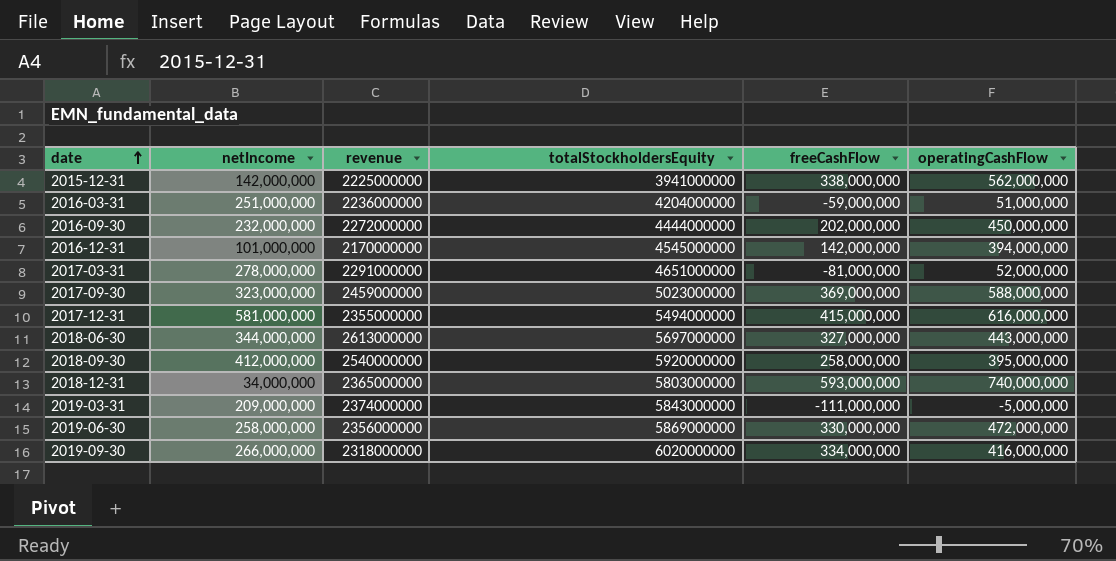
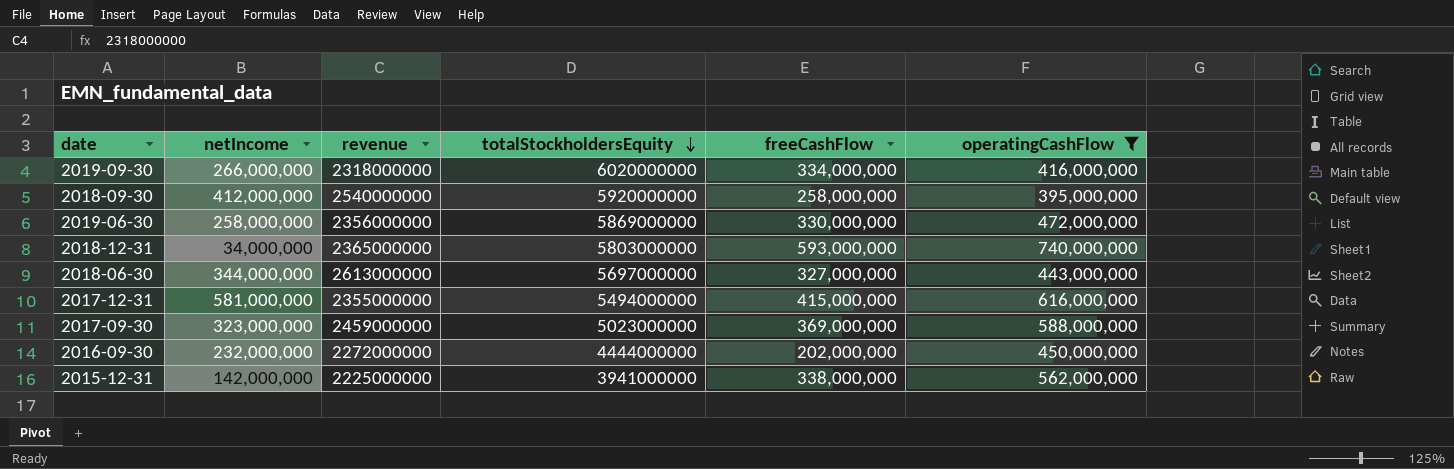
filter: none -> operatingCashFlow >= 395,000,000
row order: date ascending -> totalStockholdersEquity descending

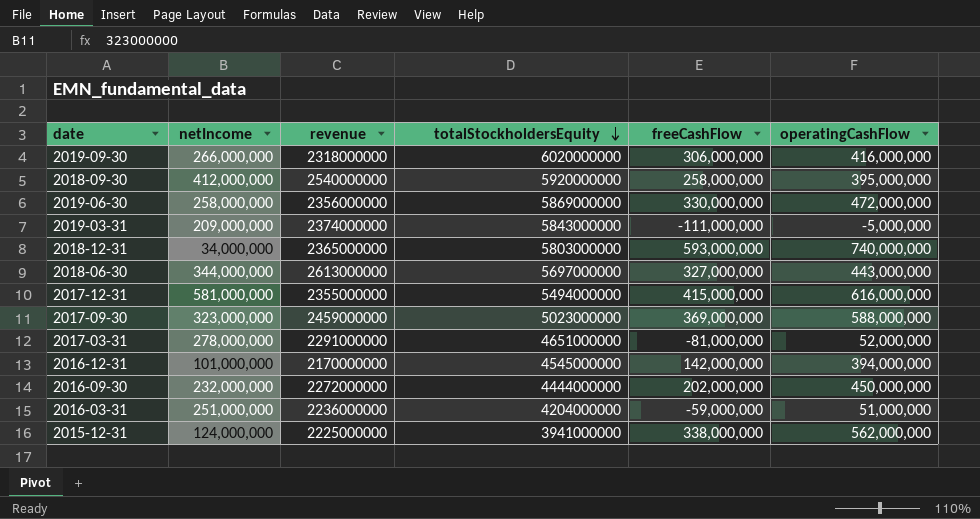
filter: operatingCashFlow >= 395,000,000 -> none
2019-09-30 | freeCashFlow: 334,000,000 -> 306,000,000
2015-12-31 | netIncome: 142,000,000 -> 124,000,000

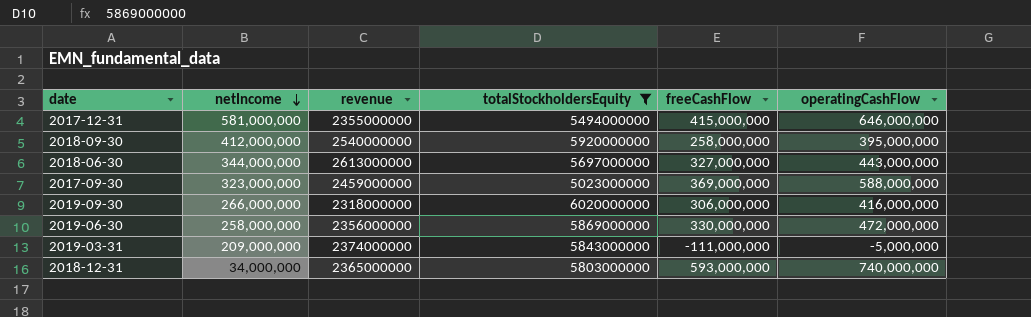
filter: none -> totalStockholdersEquity >= 5023000000
row order: totalStockholdersEquity descending -> netIncome descending
2017-12-31 | operatingCashFlow: 616,000,000 -> 646,000,000

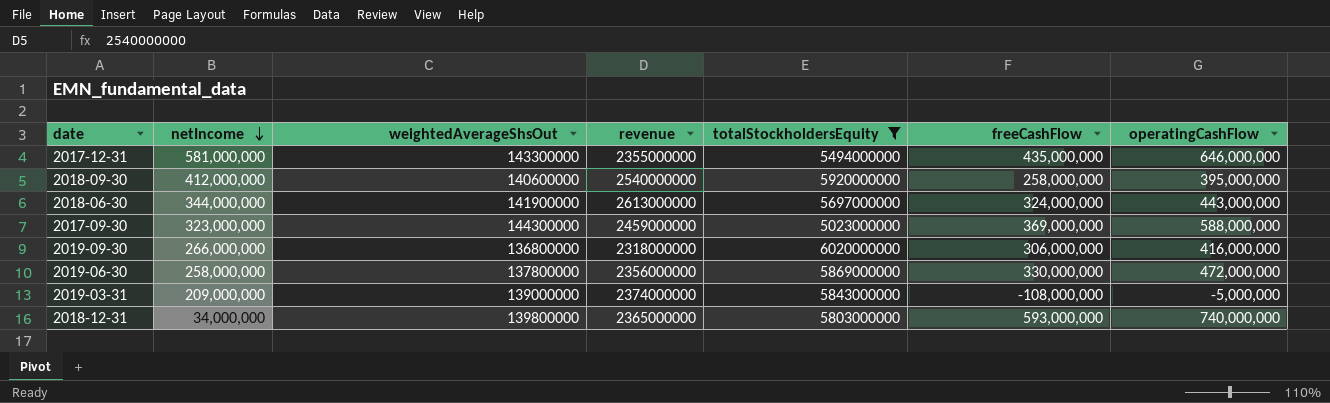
column weightedAverageShsOut | position: none -> 3
2017-12-31 | freeCashFlow: 415,000,000 -> 435,000,000
2018-06-30 | freeCashFlow: 327,000,000 -> 324,000,000
2019-03-31 | freeCashFlow: -111,000,000 -> -108,000,000

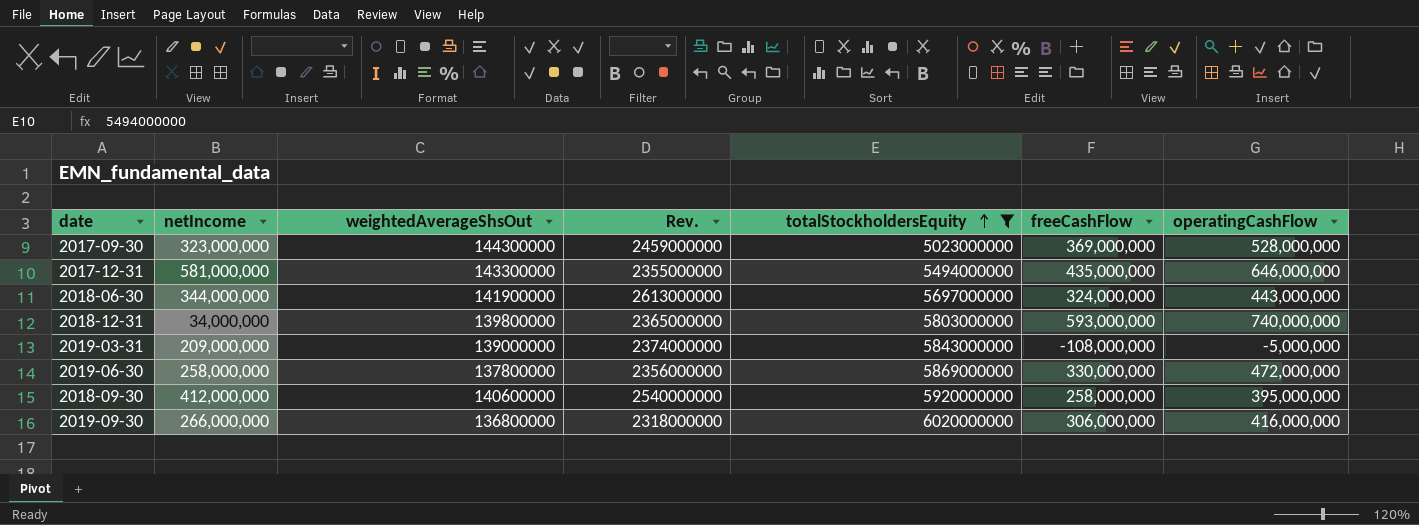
row order: netIncome descending -> totalStockholdersEquity ascending
column name: revenue -> Rev.
2017-09-30 | operatingCashFlow: 588,000,000 -> 528,000,000

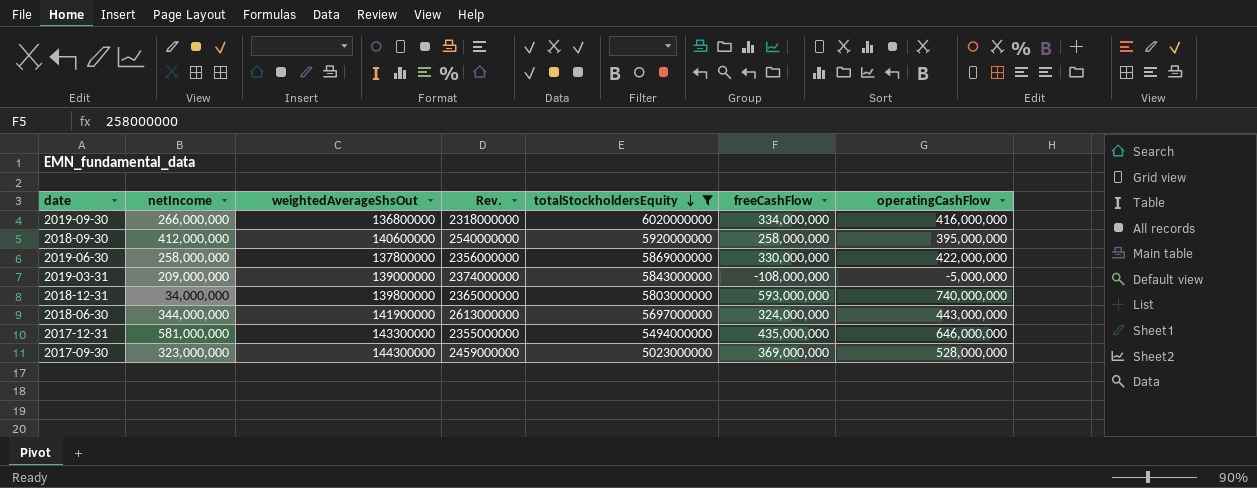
row order: totalStockholdersEquity ascending -> totalStockholdersEquity descending
2019-09-30 | freeCashFlow: 306,000,000 -> 334,000,000
2019-06-30 | operatingCashFlow: 472,000,000 -> 422,000,000

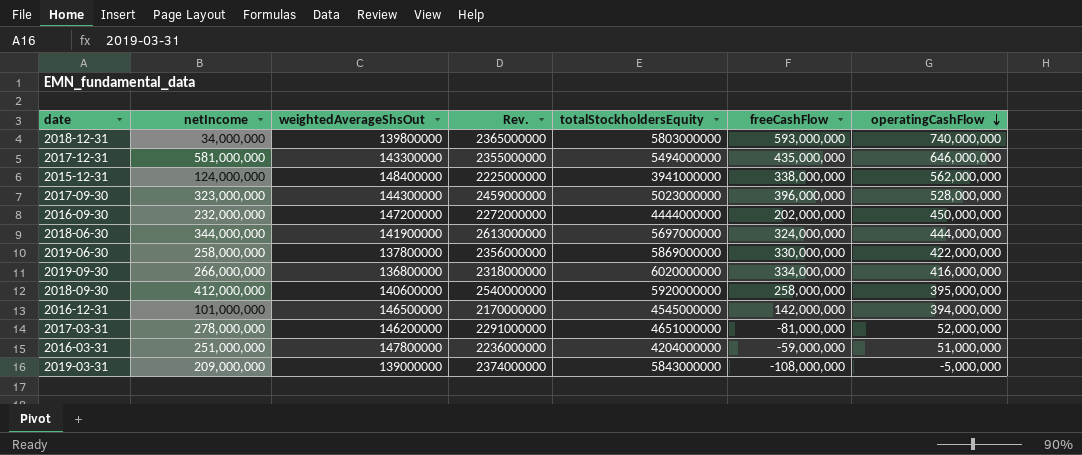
filter: totalStockholdersEquity >= 5023000000 -> none
row order: totalStockholdersEquity descending -> operatingCashFlow descending
2017-09-30 | freeCashFlow: 369,000,000 -> 396,000,000
2018-06-30 | operatingCashFlow: 443,000,000 -> 444,000,000

